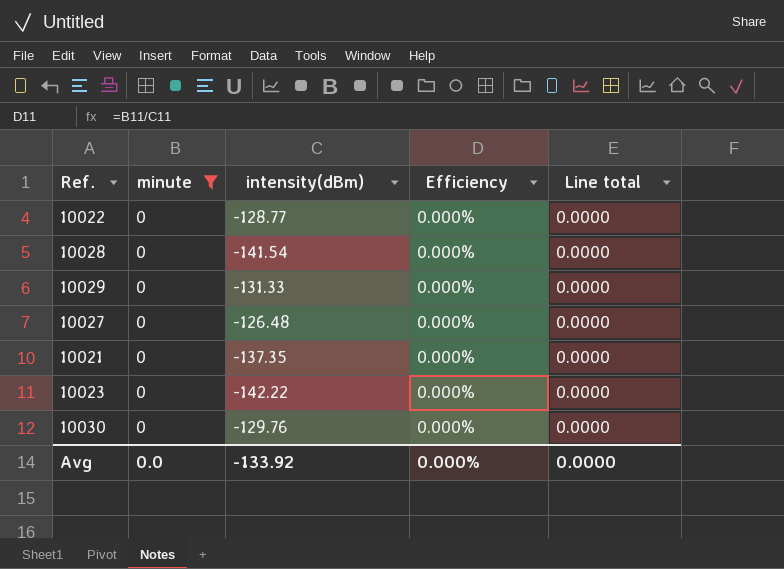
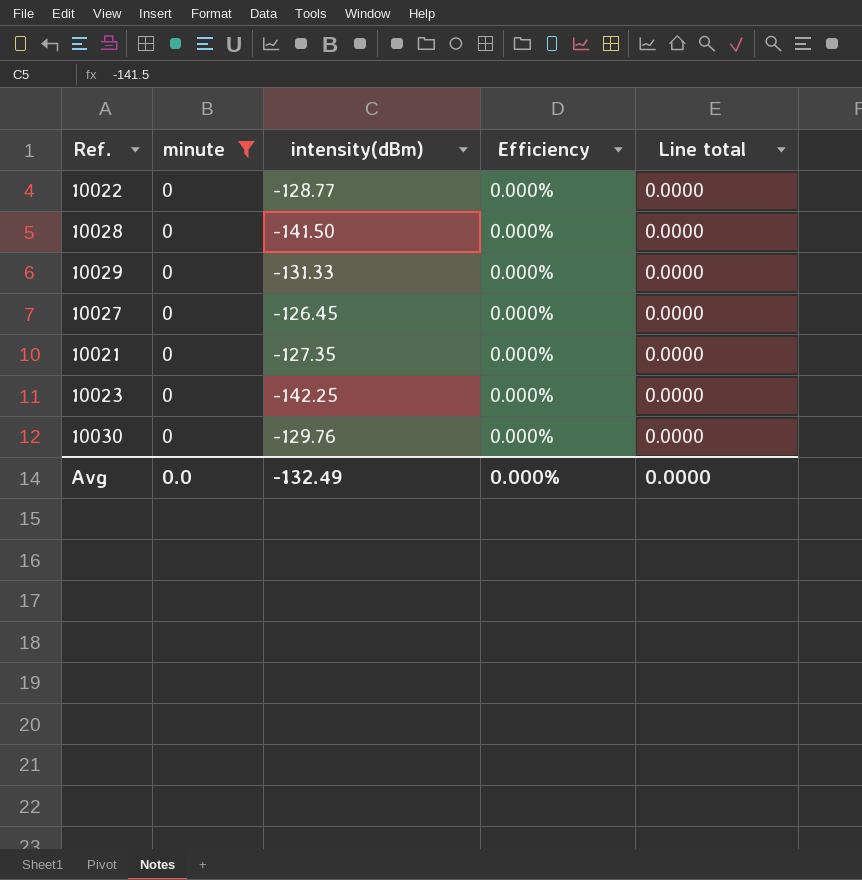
10028 | intensity(dBm): -141.54 -> -141.50
10027 | intensity(dBm): -126.48 -> -126.45
10021 | intensity(dBm): -137.35 -> -127.35
10023 | intensity(dBm): -142.22 -> -142.25
Avg | intensity(dBm): -133.92 -> -132.49

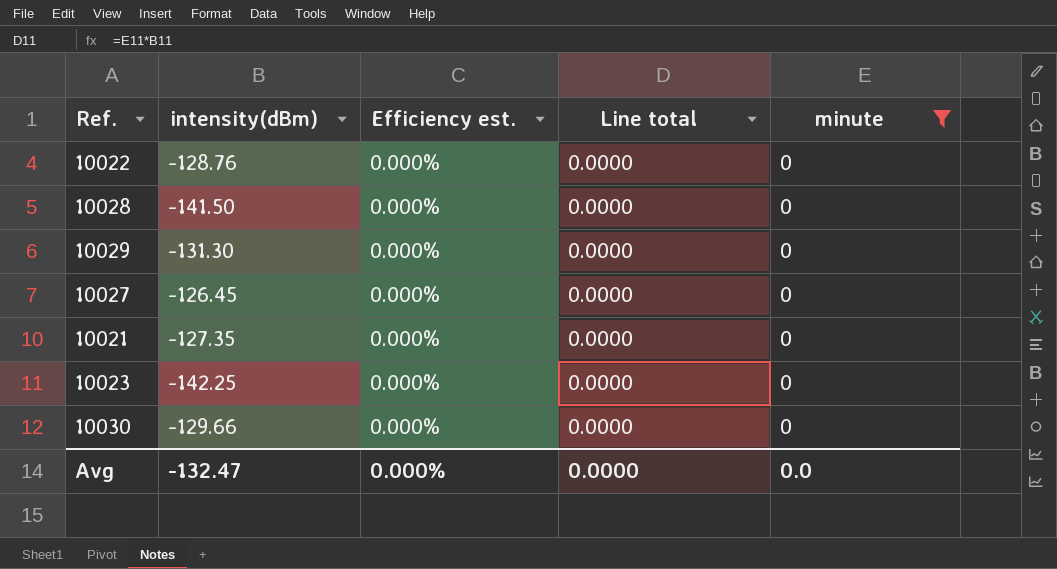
column name: Efficiency -> Efficiency est.
column minute | position: 2 -> 5
10022 | intensity(dBm): -128.77 -> -128.76
10029 | intensity(dBm): -131.33 -> -131.30
10030 | intensity(dBm): -129.76 -> -129.66
Avg | intensity(dBm): -132.49 -> -132.47

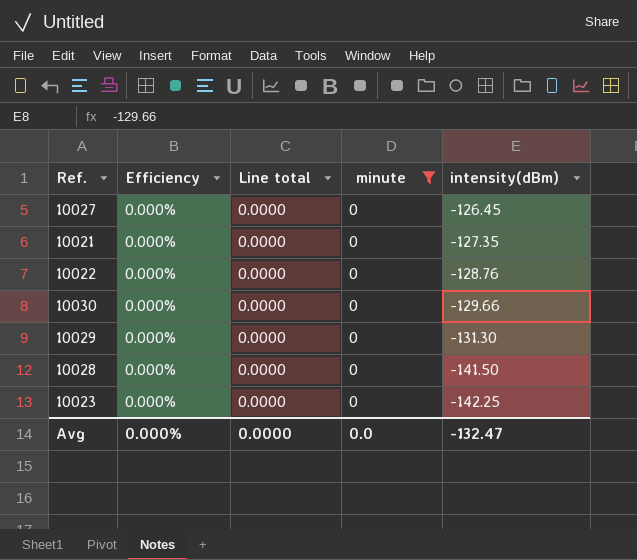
row order: none -> intensity(dBm) descending
column name: Efficiency est. -> Efficiency
column intensity(dBm) | position: 2 -> 5

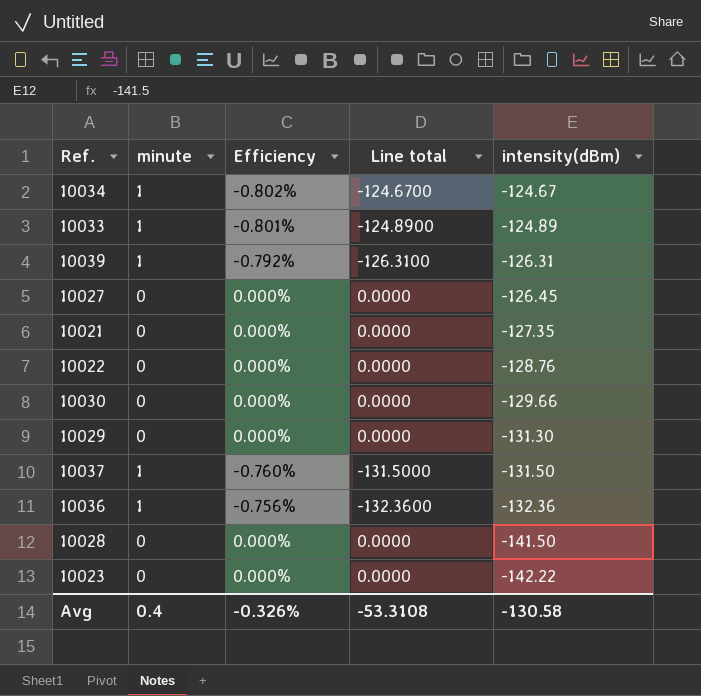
filter: minute = 0 -> none
column minute | position: 4 -> 2
10023 | intensity(dBm): -142.25 -> -142.22
Avg | minute: 0.0 -> 0.4
Avg | Efficiency: 0.000% -> -0.326%
Avg | Line total: 0.0000 -> -53.3108
Avg | intensity(dBm): -132.47 -> -130.58

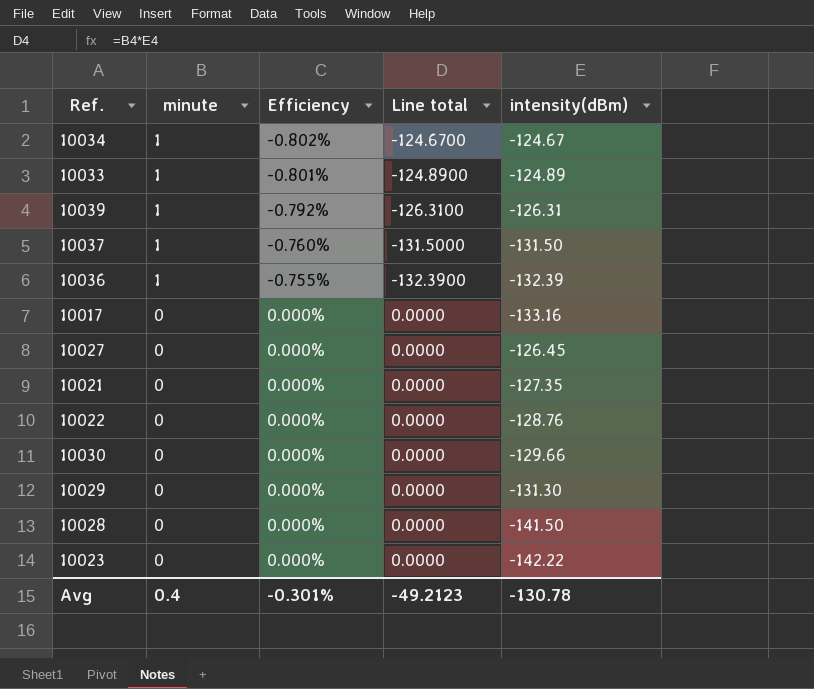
row order: intensity(dBm) descending -> minute descending
10036 | Efficiency: -0.756% -> -0.755%
10036 | Line total: -132.3600 -> -132.3900
10036 | intensity(dBm): -132.36 -> -132.39
row 10017: none -> 0 | 0.000% | 0.0000 | -133.16
Avg | Efficiency: -0.326% -> -0.301%
Avg | Line total: -53.3108 -> -49.2123
Avg | intensity(dBm): -130.58 -> -130.78

